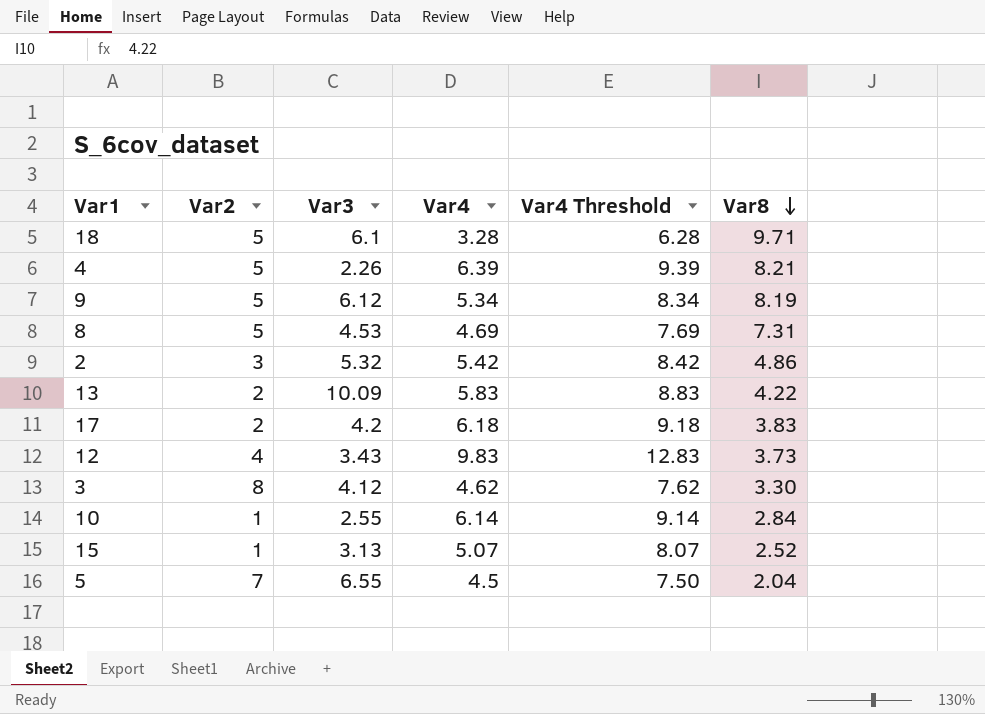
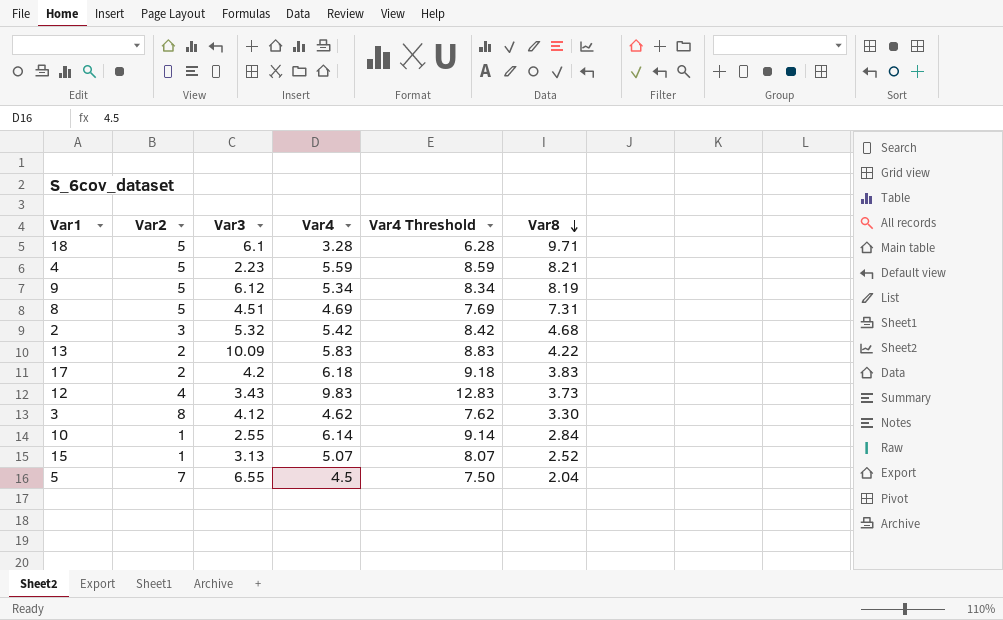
4 | Var3: 2.26 -> 2.23
4 | Var4: 6.39 -> 5.59
4 | Var4 Threshold: 9.39 -> 8.59
8 | Var3: 4.53 -> 4.51
2 | Var8: 4.86 -> 4.68

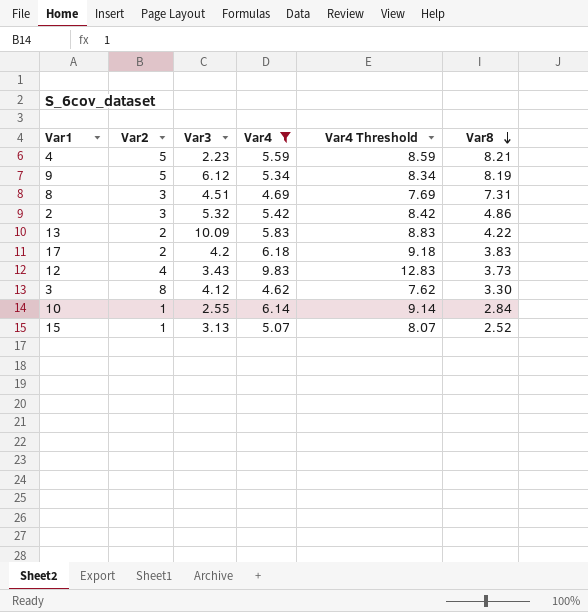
filter: none -> Var4 >= 4.62
8 | Var2: 5 -> 3
2 | Var8: 4.68 -> 4.86

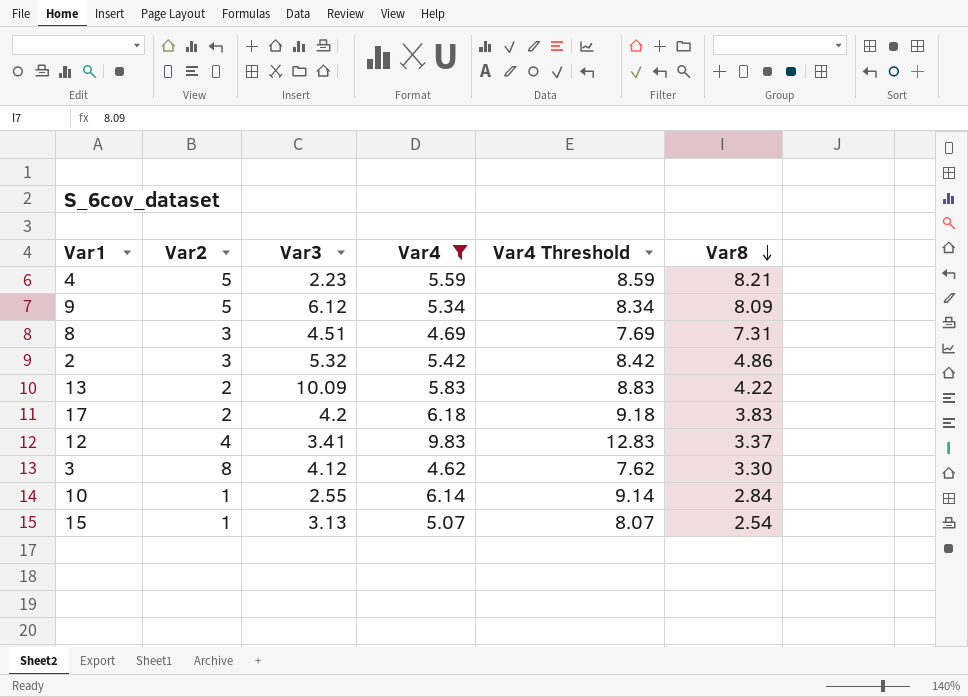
9 | Var8: 8.19 -> 8.09
12 | Var3: 3.43 -> 3.41
12 | Var8: 3.73 -> 3.37
15 | Var8: 2.52 -> 2.54

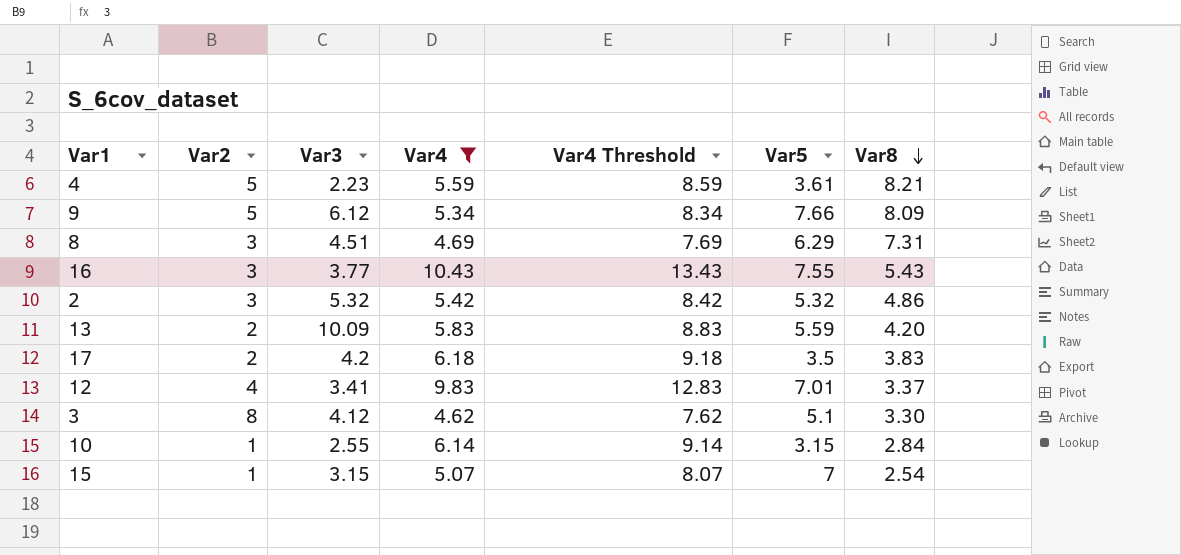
column Var5 | position: none -> 6
row 16: none -> 3 | 3.77 | 10.43 | 13.43 | 7.55 | 5.43
13 | Var8: 4.22 -> 4.20
15 | Var3: 3.13 -> 3.15

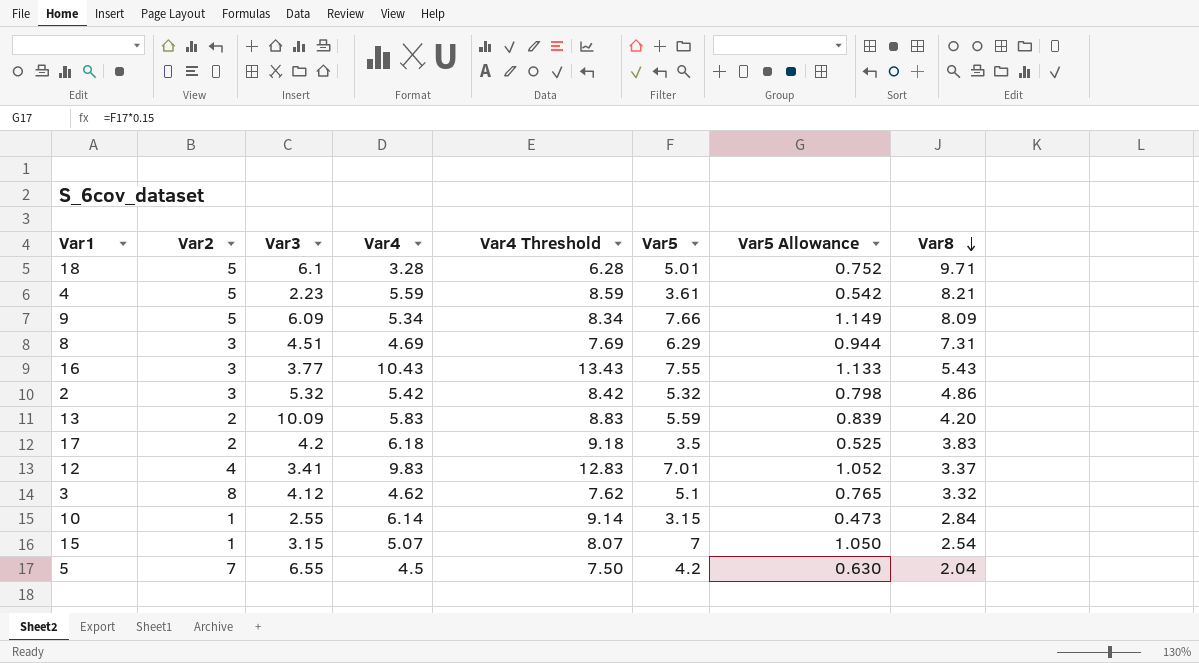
filter: Var4 >= 4.62 -> none
column Var5 Allowance | formula: none -> [Var5] * 0.15
9 | Var3: 6.12 -> 6.09
3 | Var8: 3.30 -> 3.32

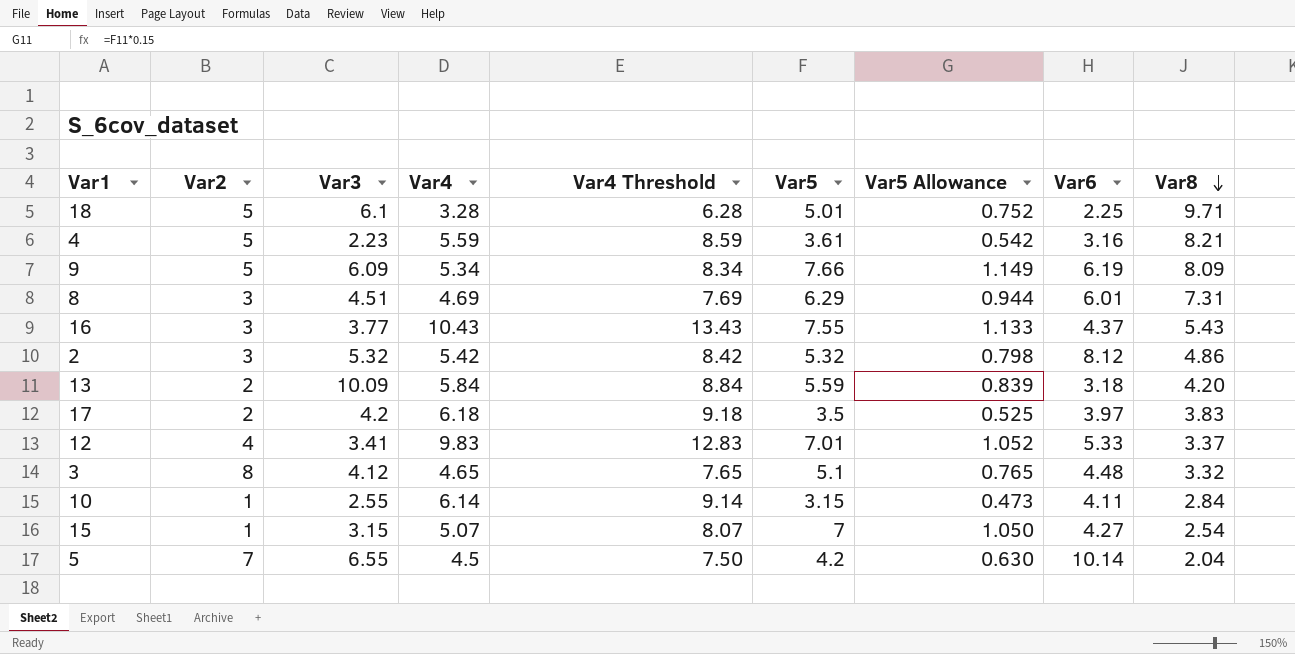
column Var6 | position: none -> 8
13 | Var4: 5.83 -> 5.84
13 | Var4 Threshold: 8.83 -> 8.84
3 | Var4: 4.62 -> 4.65
3 | Var4 Threshold: 7.62 -> 7.65

